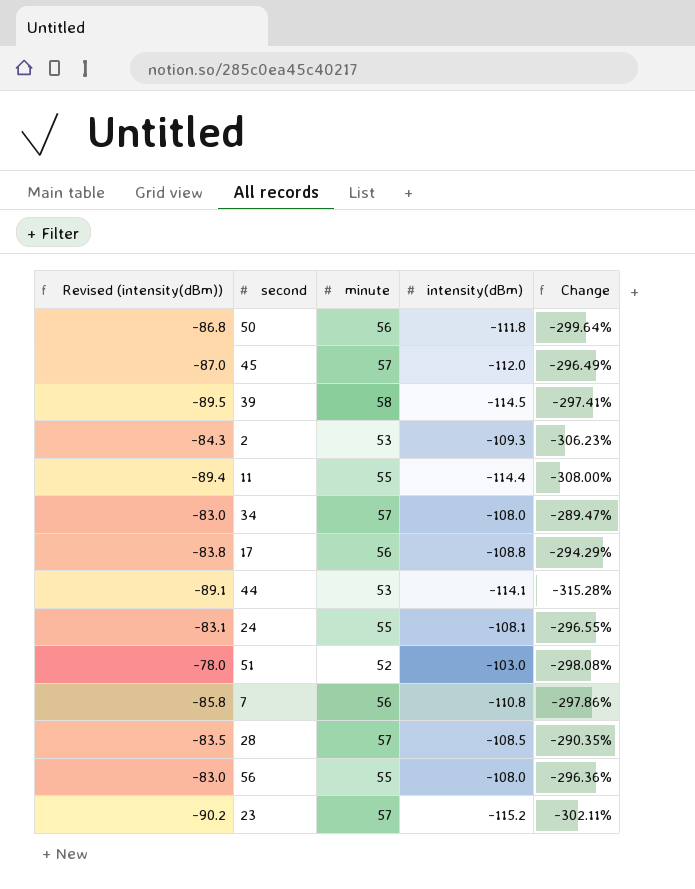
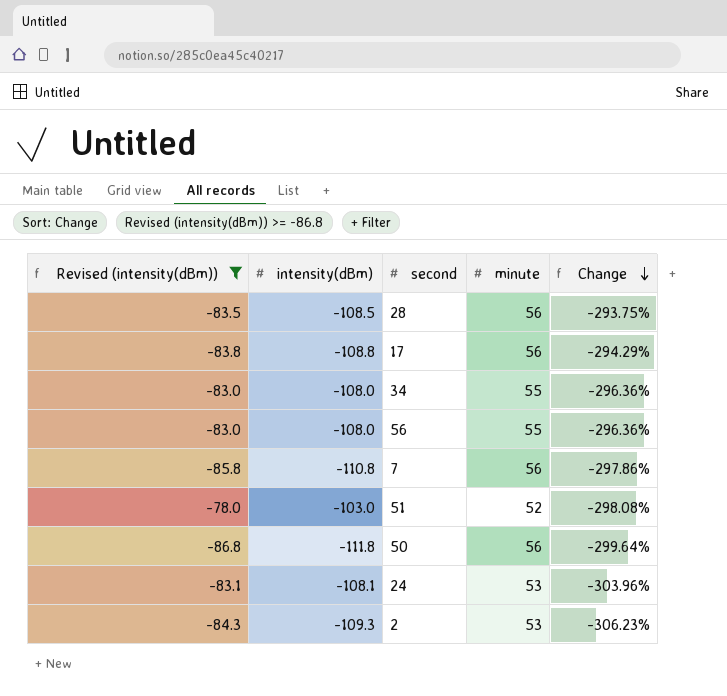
filter: none -> Revised (intensity(dBm)) >= -86.8
row order: none -> Change descending
column intensity(dBm) | position: 4 -> 2
28 | minute: 57 -> 56
28 | Change: -290.35% -> -293.75%
34 | minute: 57 -> 55
34 | Change: -289.47% -> -296.36%
24 | minute: 55 -> 53
24 | Change: -296.55% -> -303.96%

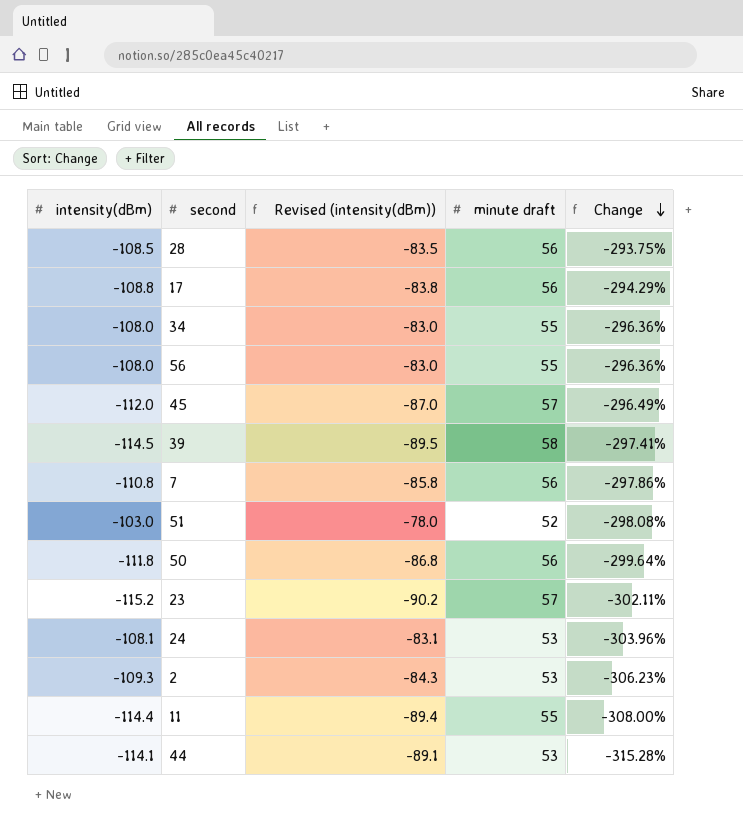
filter: Revised (intensity(dBm)) >= -86.8 -> none
column Revised (intensity(dBm)) | position: 1 -> 3
column name: minute -> minute draft

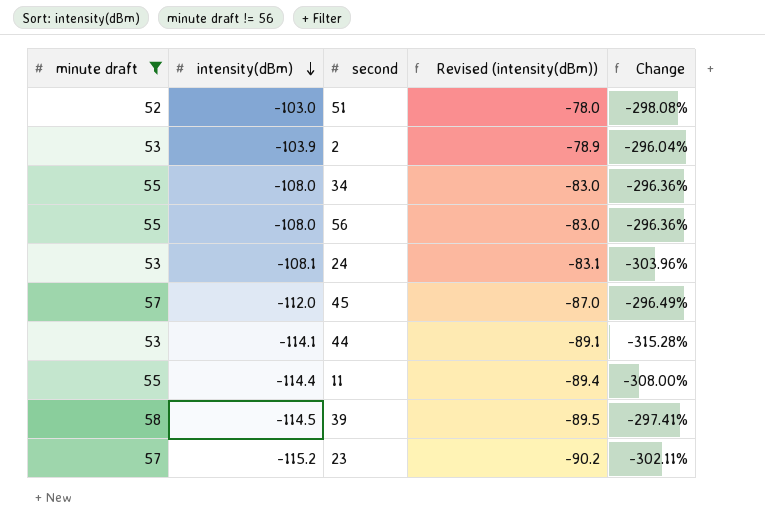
filter: none -> minute draft != 56
row order: Change descending -> intensity(dBm) descending
column minute draft | position: 4 -> 1
2 | intensity(dBm): -109.3 -> -103.9
2 | Revised (intensity(dBm)): -84.3 -> -78.9
2 | Change: -306.23% -> -296.04%

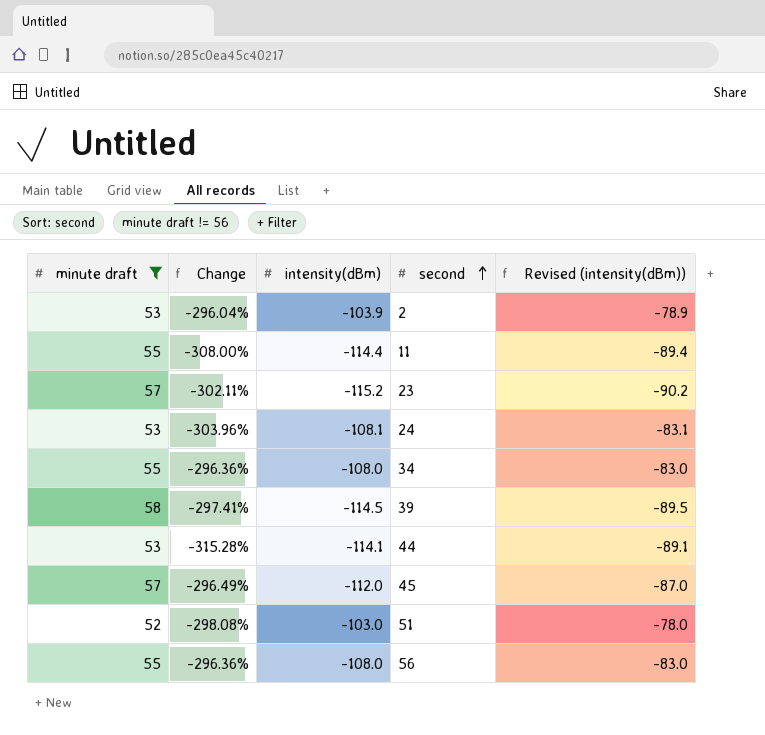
row order: intensity(dBm) descending -> second ascending
column Change | position: 5 -> 2

